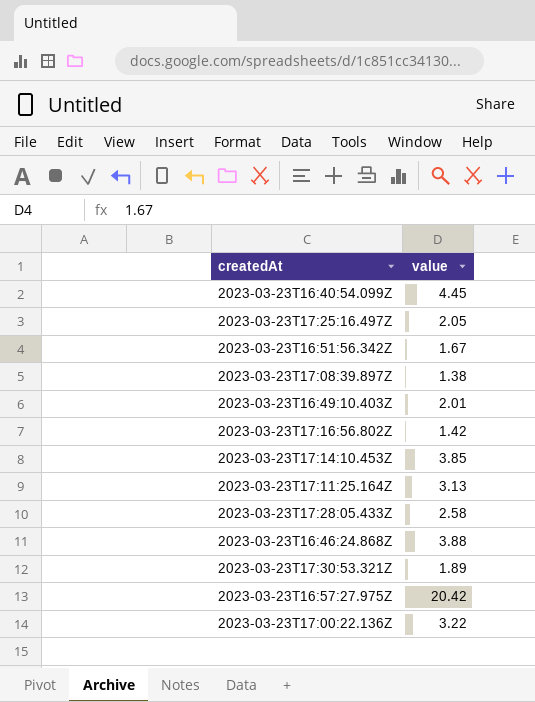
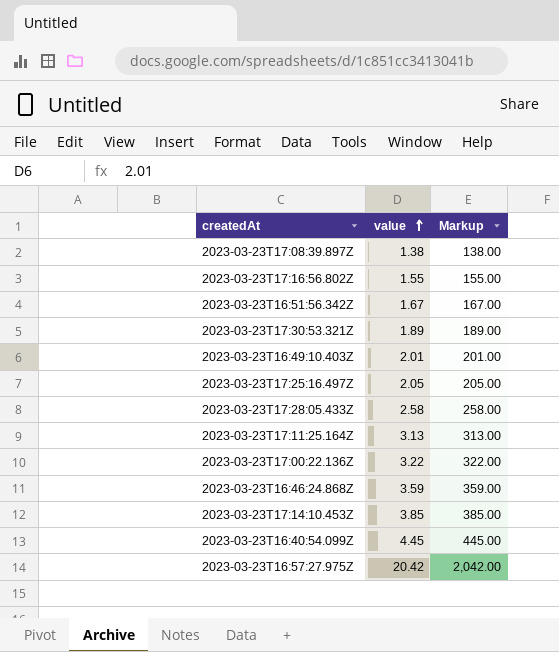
row order: none -> value ascending
column Markup | formula: none -> [value] * 100
2023-03-23T17:16:56.802Z | value: 1.42 -> 1.55
2023-03-23T16:46:24.868Z | value: 3.88 -> 3.59

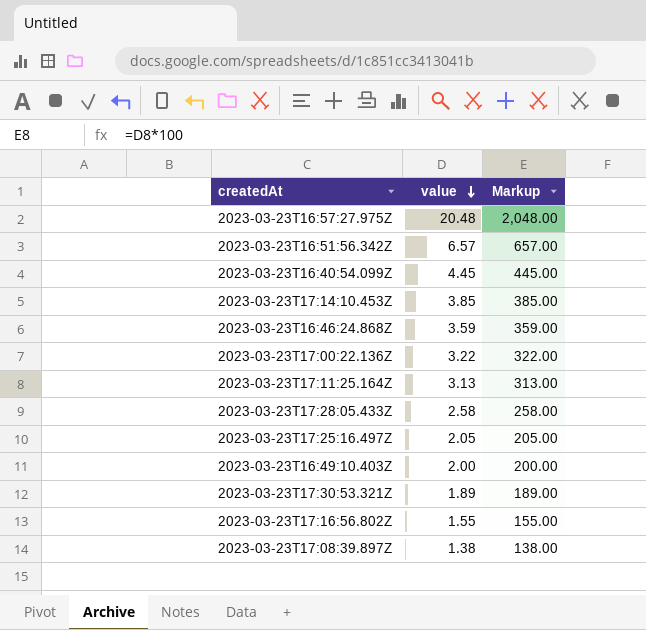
row order: value ascending -> value descending
2023-03-23T16:57:27.975Z | value: 20.42 -> 20.48
2023-03-23T16:57:27.975Z | Markup: 2,042.00 -> 2,048.00
2023-03-23T16:51:56.342Z | value: 1.67 -> 6.57
2023-03-23T16:51:56.342Z | Markup: 167.00 -> 657.00
2023-03-23T16:49:10.403Z | value: 2.01 -> 2.00
2023-03-23T16:49:10.403Z | Markup: 201.00 -> 200.00

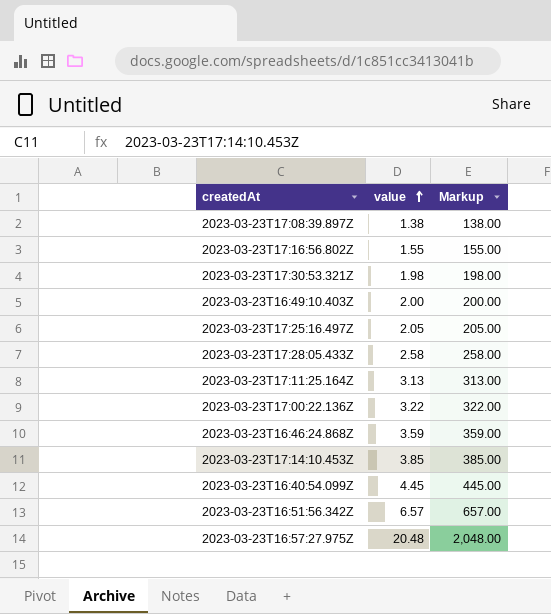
row order: value descending -> value ascending
2023-03-23T17:30:53.321Z | value: 1.89 -> 1.98
2023-03-23T17:30:53.321Z | Markup: 189.00 -> 198.00

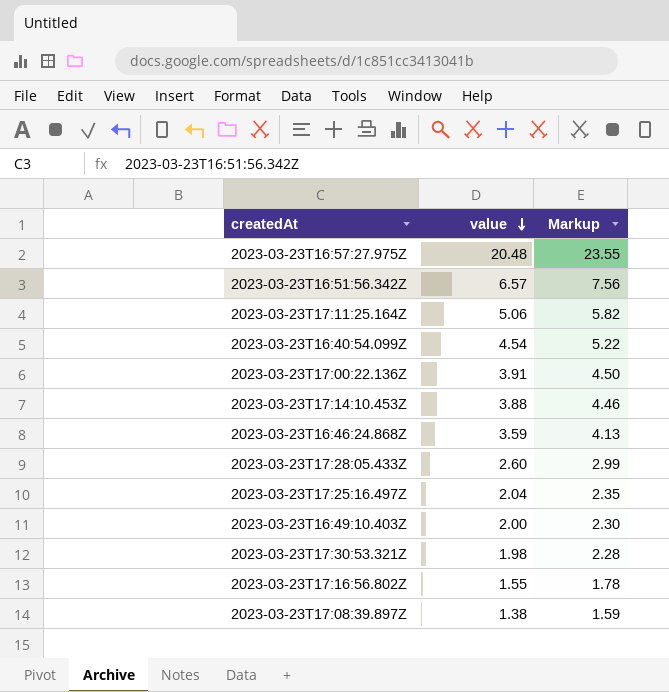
row order: value ascending -> value descending
column Markup | formula: [value] * 100 -> [value] * 1.15
2023-03-23T17:11:25.164Z | value: 3.13 -> 5.06
2023-03-23T16:40:54.099Z | value: 4.45 -> 4.54
2023-03-23T17:00:22.136Z | value: 3.22 -> 3.91
2023-03-23T17:14:10.453Z | value: 3.85 -> 3.88
2023-03-23T17:28:05.433Z | value: 2.58 -> 2.60
2023-03-23T17:25:16.497Z | value: 2.05 -> 2.04

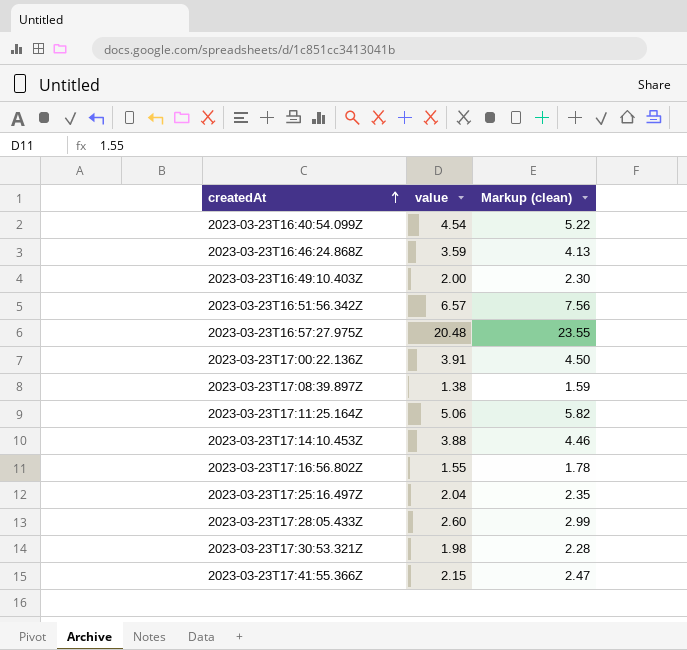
row order: value descending -> createdAt ascending
column name: Markup -> Markup (clean)
row 2023-03-23T17:41:55.366Z: none -> 2.15 | 2.47

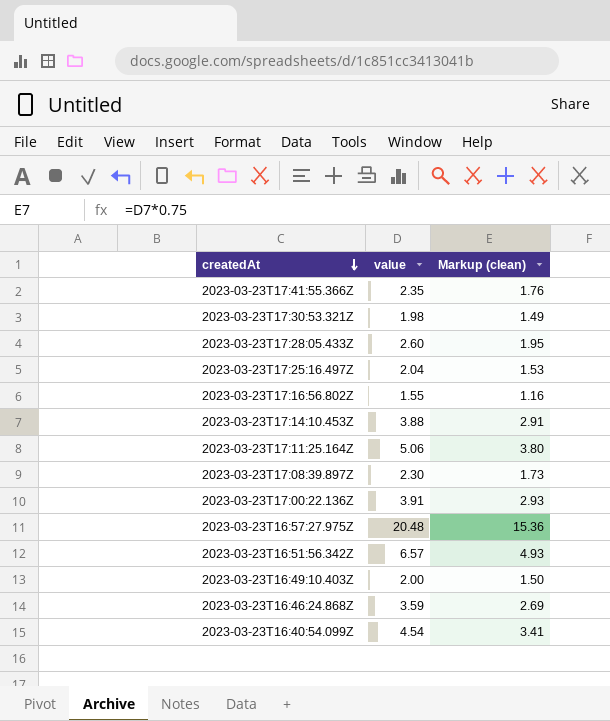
row order: createdAt ascending -> createdAt descending
column Markup (clean) | formula: [value] * 1.15 -> [value] * 0.75
2023-03-23T17:41:55.366Z | value: 2.15 -> 2.35
2023-03-23T17:08:39.897Z | value: 1.38 -> 2.30

